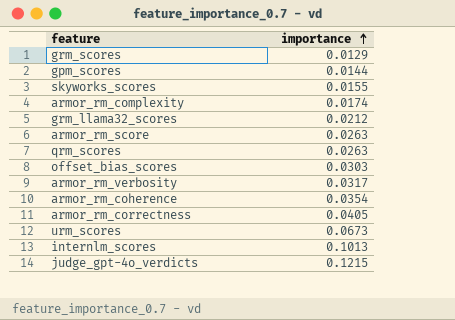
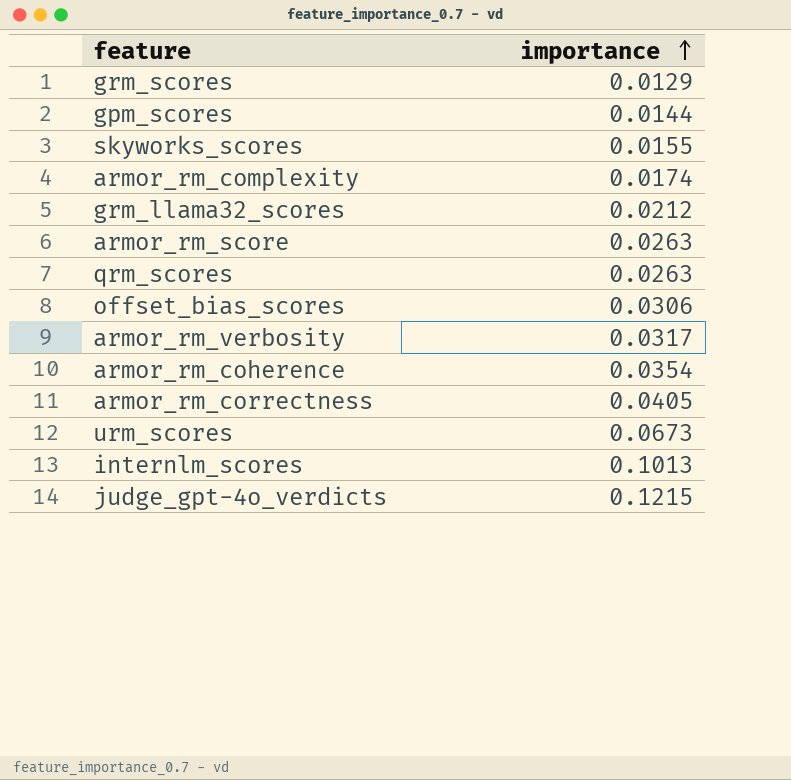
offset_bias_scores | importance: 0.0303 -> 0.0306

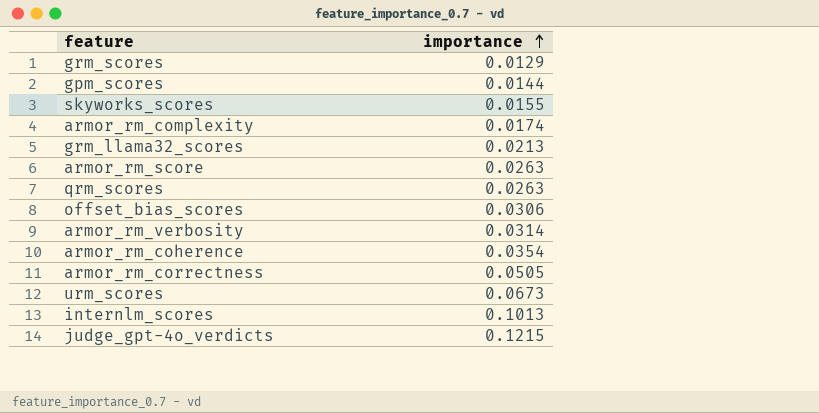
grm_llama32_scores | importance: 0.0212 -> 0.0213
armor_rm_verbosity | importance: 0.0317 -> 0.0314
armor_rm_correctness | importance: 0.0405 -> 0.0505

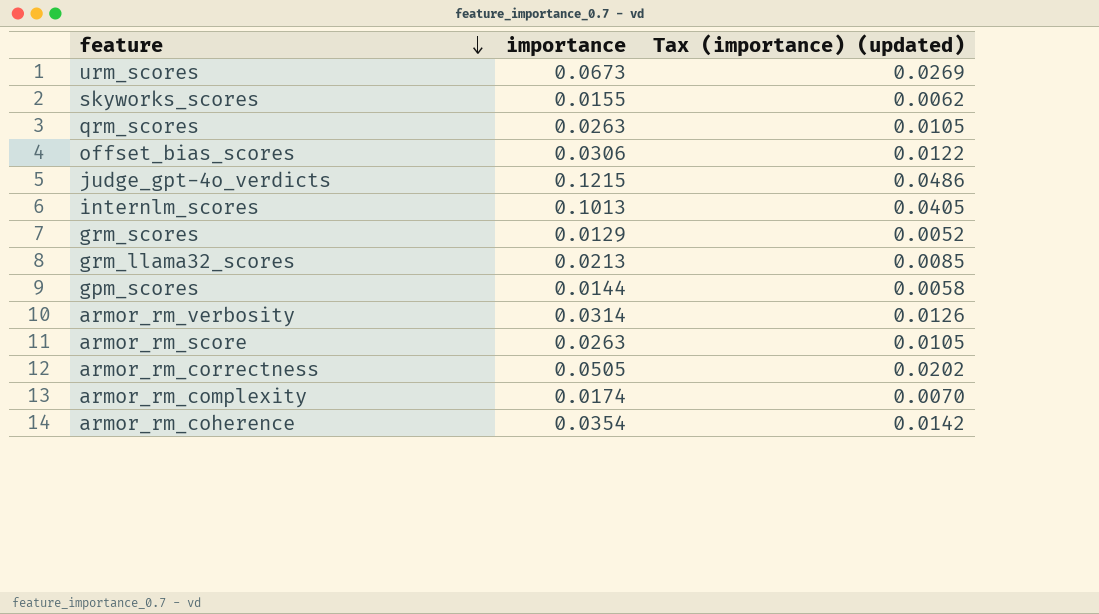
row order: importance ascending -> feature descending
column Tax (importance) (updated) | formula: none -> [importance] * 0.4

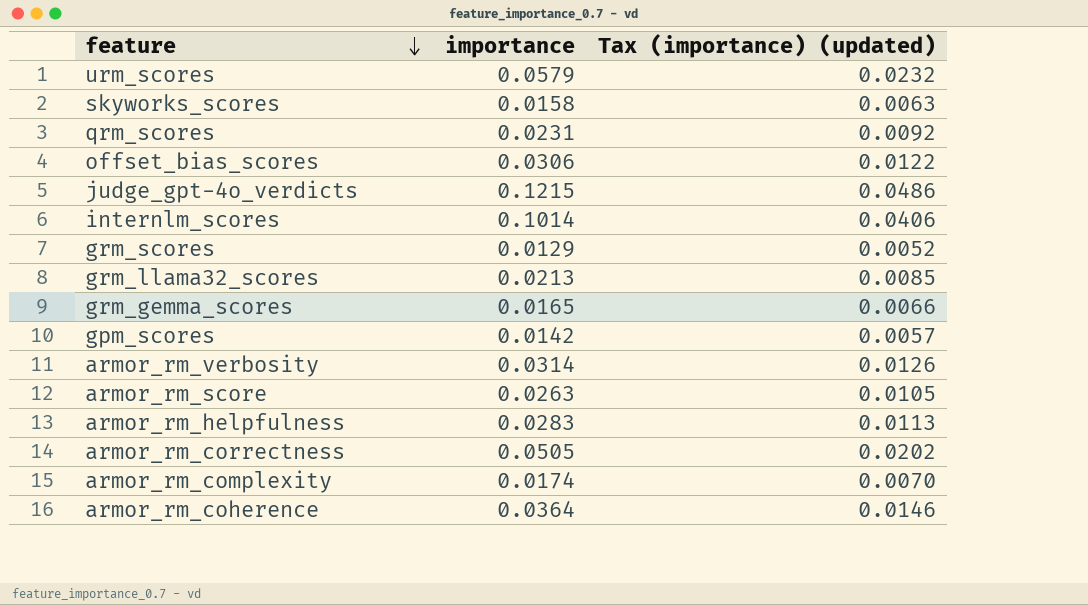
urm_scores | importance: 0.0673 -> 0.0579
urm_scores | Tax (importance) (updated): 0.0269 -> 0.0232
skyworks_scores | importance: 0.0155 -> 0.0158
skyworks_scores | Tax (importance) (updated): 0.0062 -> 0.0063
qrm_scores | importance: 0.0263 -> 0.0231
qrm_scores | Tax (importance) (updated): 0.0105 -> 0.0092
internlm_scores | importance: 0.1013 -> 0.1014
internlm_scores | Tax (importance) (updated): 0.0405 -> 0.0406
row grm_gemma_scores: none -> 0.0165 | 0.0066
gpm_scores | importance: 0.0144 -> 0.0142
gpm_scores | Tax (importance) (updated): 0.0058 -> 0.0057
row armor_rm_helpfulness: none -> 0.0283 | 0.0113
armor_rm_coherence | importance: 0.0354 -> 0.0364
armor_rm_coherence | Tax (importance) (updated): 0.0142 -> 0.0146

